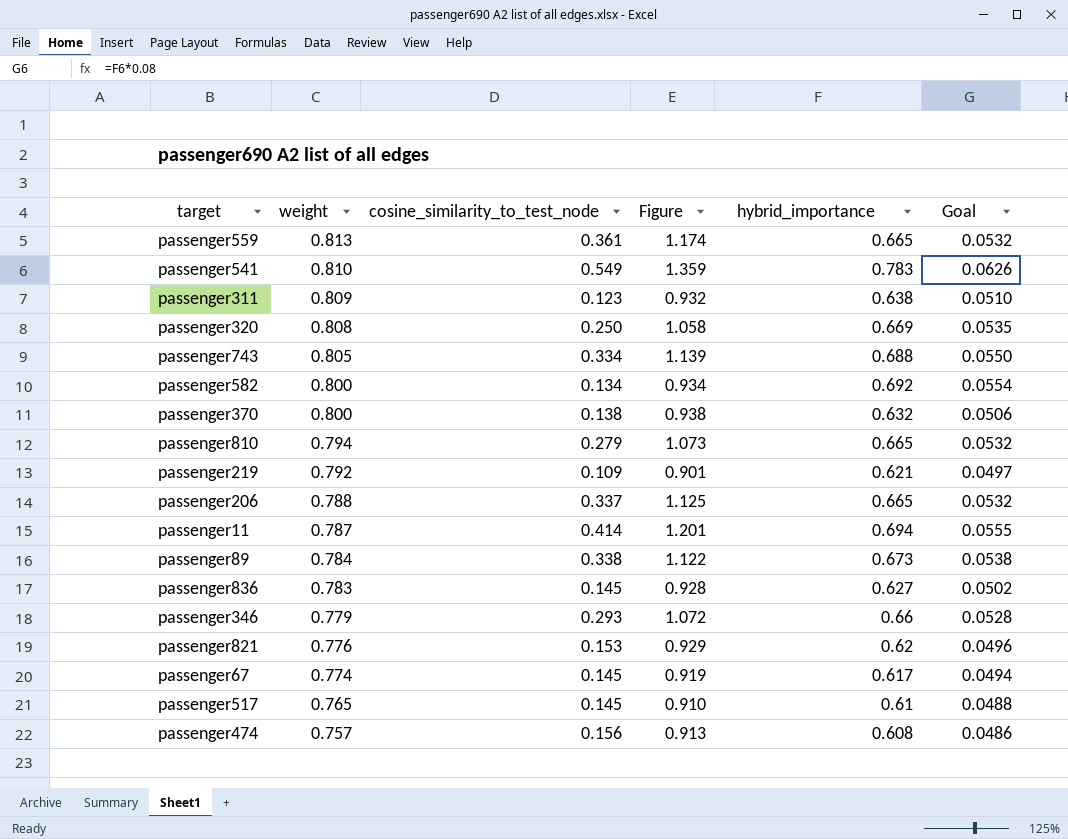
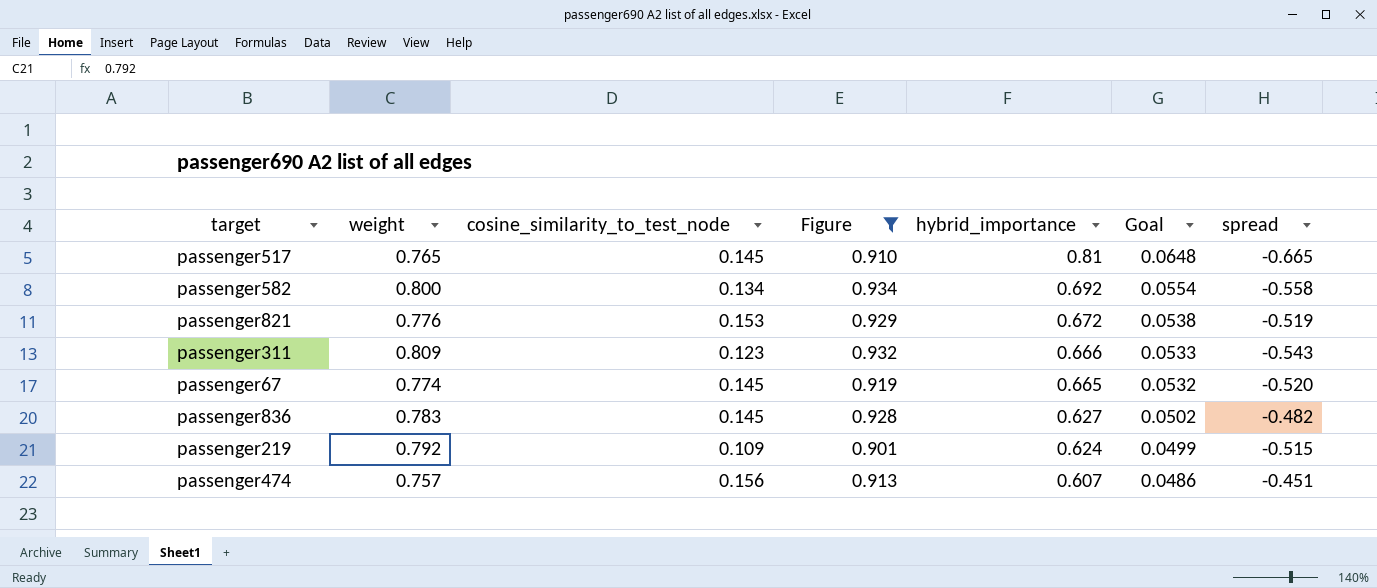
filter: none -> Figure <= 0.934
row order: weight descending -> hybrid_importance descending
column spread | formula: none -> [cosine_similarity_to_test_node] - [hybrid_importance]
passenger517 | hybrid_importance: 0.61 -> 0.81
passenger517 | Goal: 0.0488 -> 0.0648
passenger821 | hybrid_importance: 0.62 -> 0.672
passenger821 | Goal: 0.0496 -> 0.0538
passenger311 | hybrid_importance: 0.638 -> 0.666
passenger311 | Goal: 0.0510 -> 0.0533
passenger67 | hybrid_importance: 0.617 -> 0.665
passenger67 | Goal: 0.0494 -> 0.0532
passenger219 | hybrid_importance: 0.621 -> 0.624
passenger219 | Goal: 0.0497 -> 0.0499
passenger474 | hybrid_importance: 0.608 -> 0.607

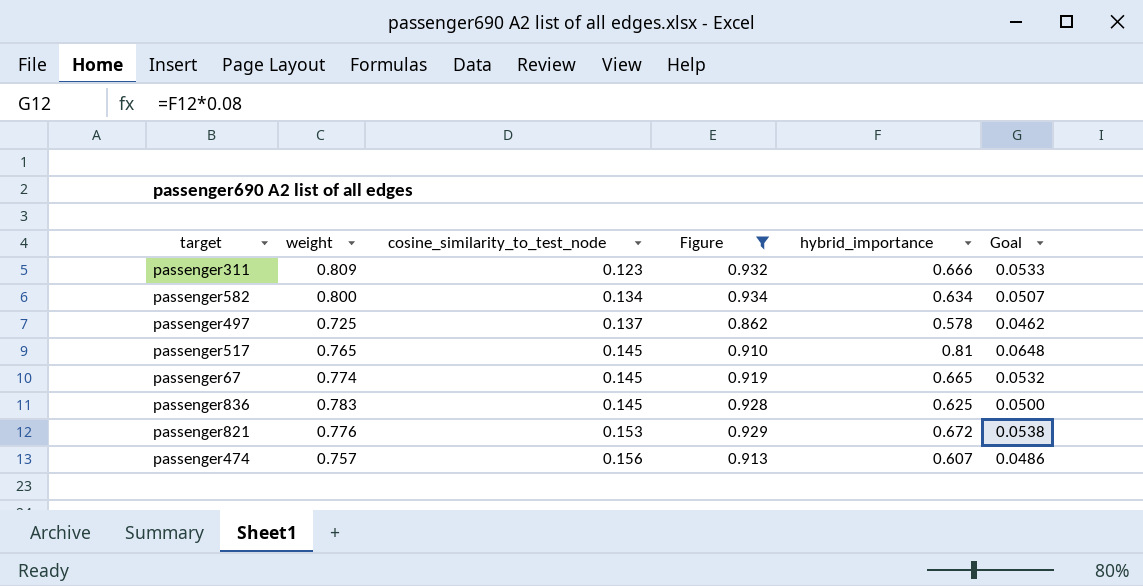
row order: hybrid_importance descending -> cosine_similarity_to_test_node ascending
column spread | formula: [cosine_similarity_to_test_node] - [hybrid_importance] -> none
row passenger219: 0.792 | 0.109 | 0.901 | 0.624 | 0.0499 | -0.515 -> none
passenger582 | hybrid_importance: 0.692 -> 0.634
passenger582 | Goal: 0.0554 -> 0.0507
row passenger497: none -> 0.725 | 0.137 | 0.862 | 0.578 | 0.0462
passenger836 | hybrid_importance: 0.627 -> 0.625
passenger836 | Goal: 0.0502 -> 0.0500

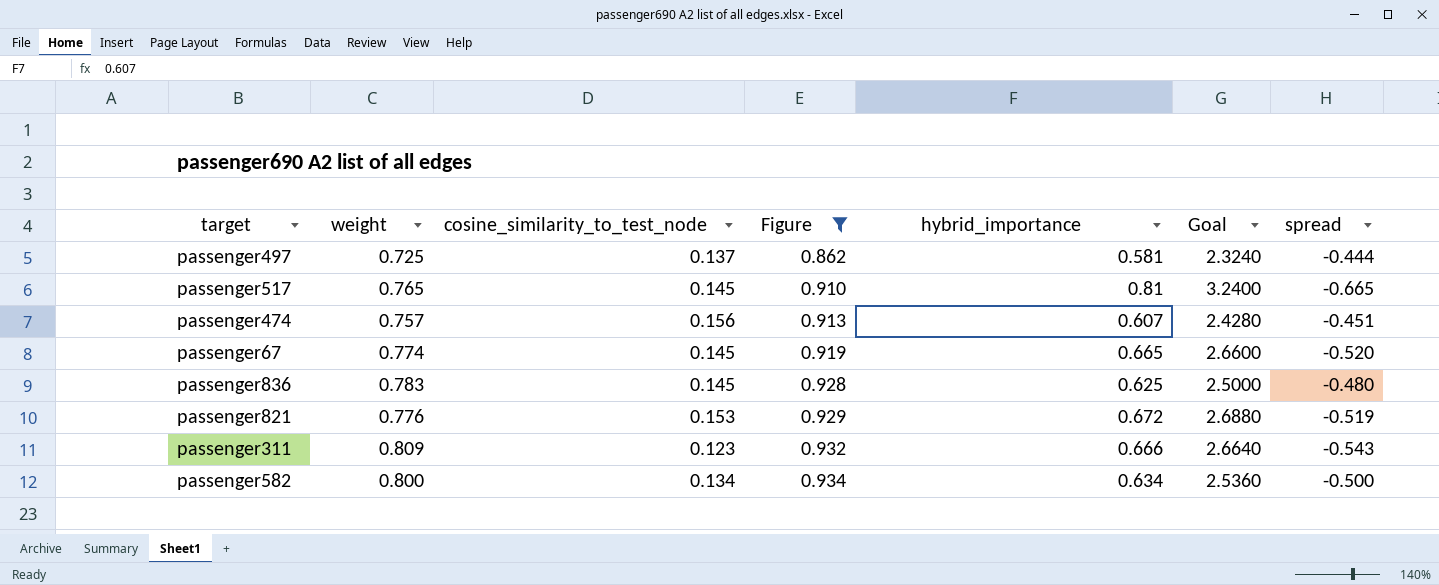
row order: cosine_similarity_to_test_node ascending -> Figure ascending
column Goal | formula: [hybrid_importance] * 0.08 -> [hybrid_importance] * 4
column spread | formula: none -> [cosine_similarity_to_test_node] - [hybrid_importance]
passenger497 | hybrid_importance: 0.578 -> 0.581

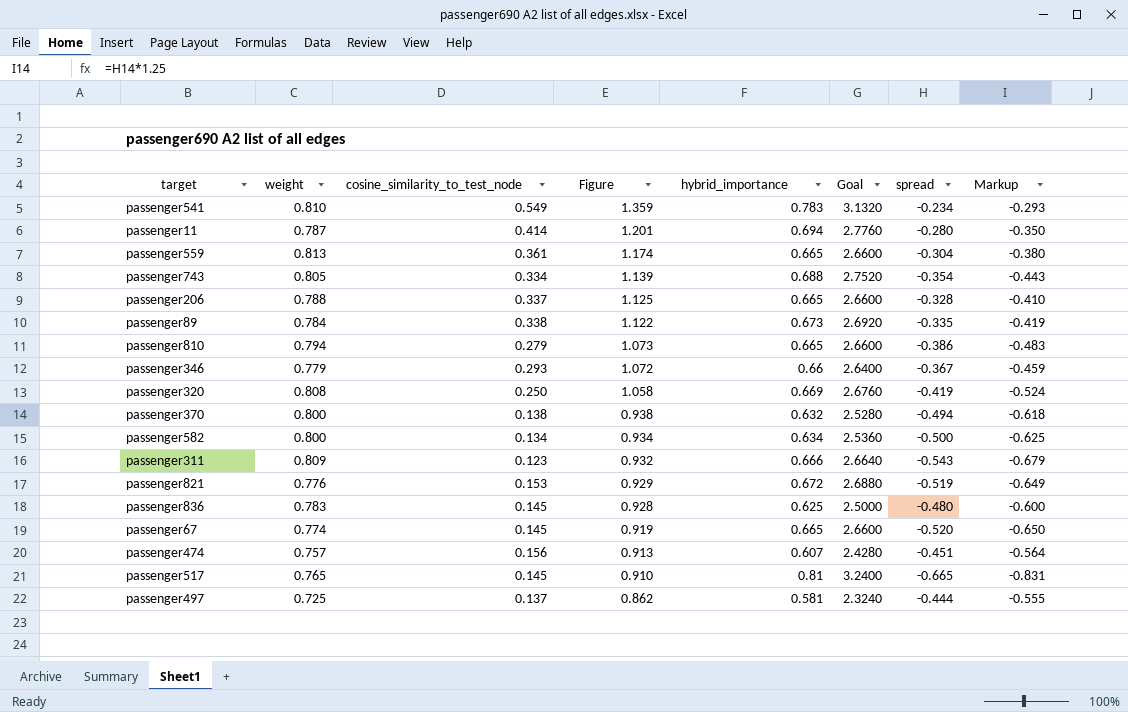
filter: Figure <= 0.934 -> none
row order: Figure ascending -> Figure descending
column Markup | formula: none -> [spread] * 1.25

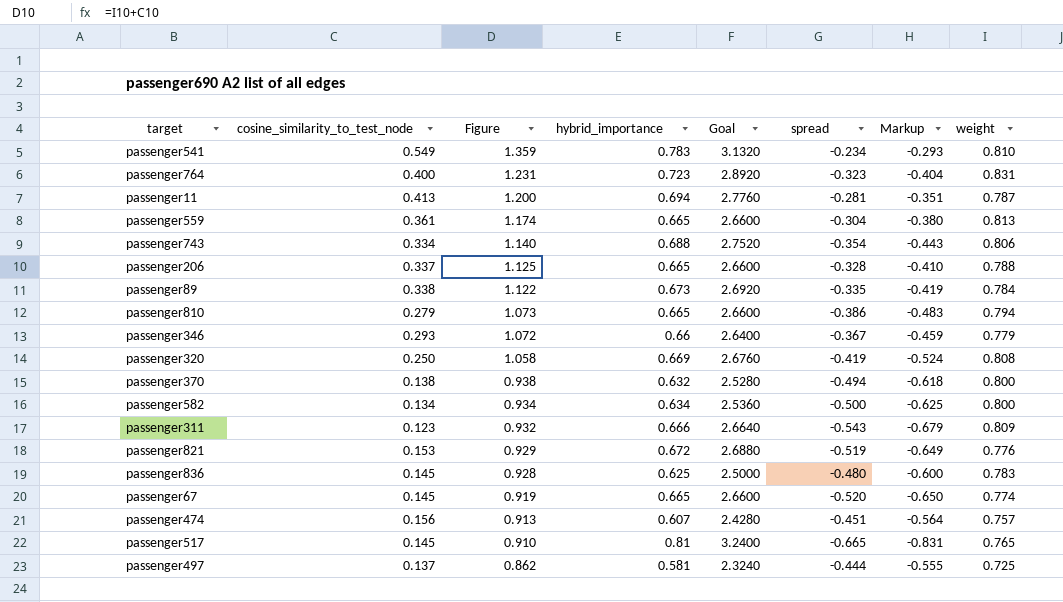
column weight | position: 2 -> 8
row passenger764: none -> 0.400 | 1.231 | 0.723 | 2.8920 | -0.323 | -0.404 | 0.831
passenger11 | cosine_similarity_to_test_node: 0.414 -> 0.413
passenger11 | Figure: 1.201 -> 1.200
passenger11 | spread: -0.280 -> -0.281
passenger11 | Markup: -0.350 -> -0.351
passenger743 | Figure: 1.139 -> 1.140
passenger743 | weight: 0.805 -> 0.806

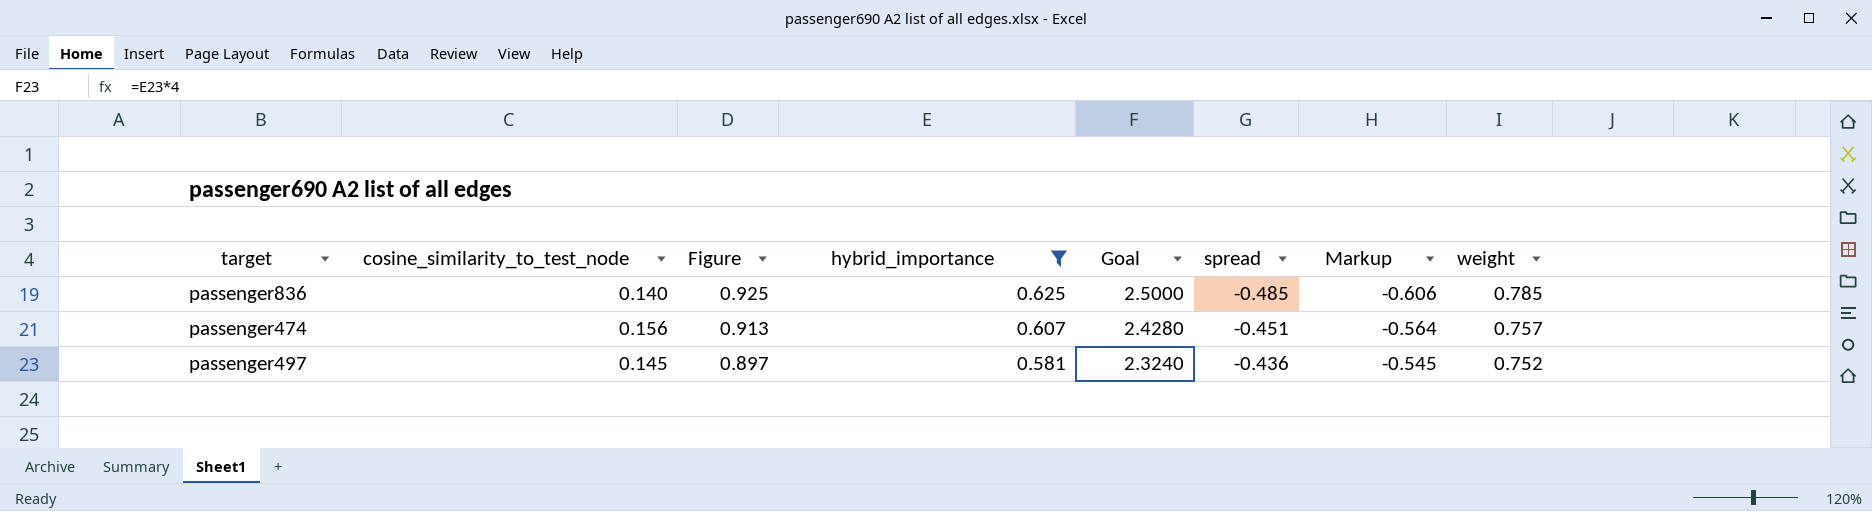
filter: none -> hybrid_importance <= 0.625
passenger836 | cosine_similarity_to_test_node: 0.145 -> 0.140
passenger836 | Figure: 0.928 -> 0.925
passenger836 | spread: -0.480 -> -0.485
passenger836 | Markup: -0.600 -> -0.606
passenger836 | weight: 0.783 -> 0.785
passenger497 | cosine_similarity_to_test_node: 0.137 -> 0.145
passenger497 | Figure: 0.862 -> 0.897
passenger497 | spread: -0.444 -> -0.436
passenger497 | Markup: -0.555 -> -0.545
passenger497 | weight: 0.725 -> 0.752

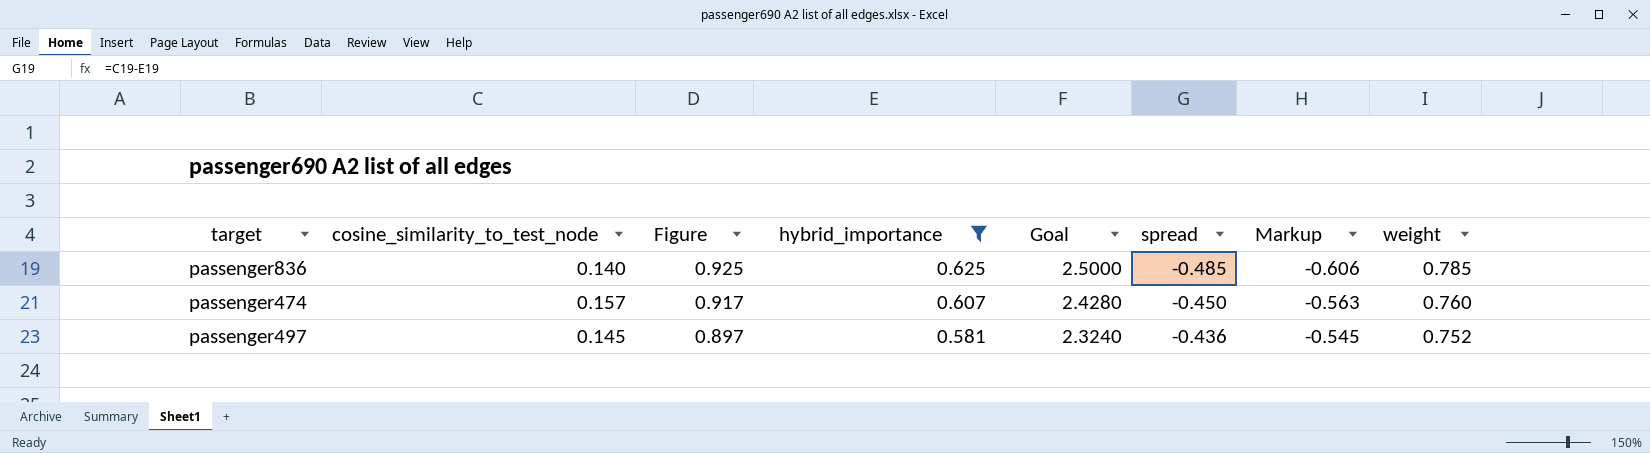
passenger474 | cosine_similarity_to_test_node: 0.156 -> 0.157
passenger474 | Figure: 0.913 -> 0.917
passenger474 | spread: -0.451 -> -0.450
passenger474 | Markup: -0.564 -> -0.563
passenger474 | weight: 0.757 -> 0.760

